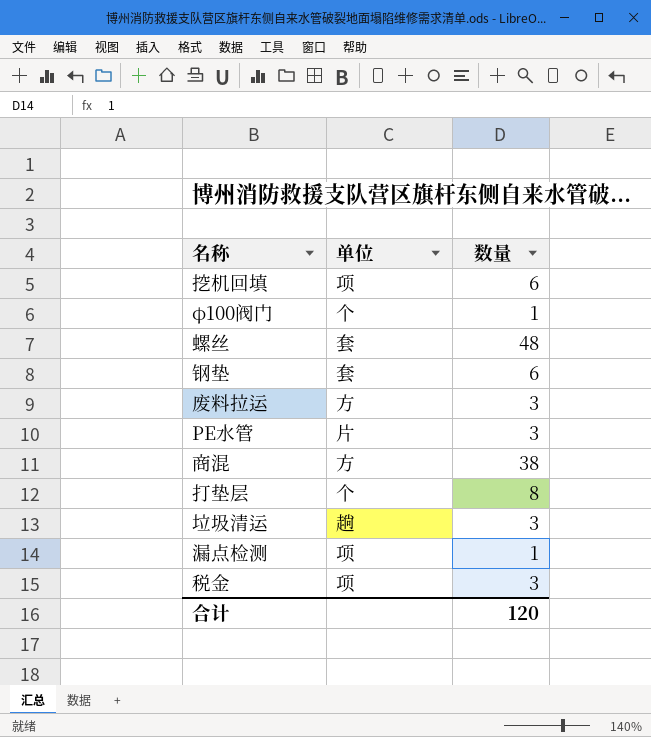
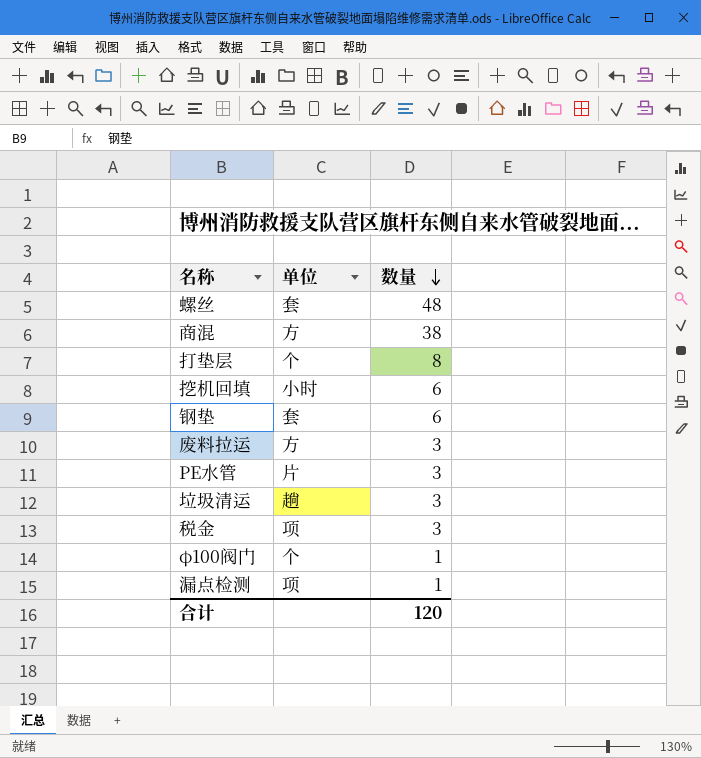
row order: none -> 数量 descending
挖机回填 | 单位: 项 -> 小时

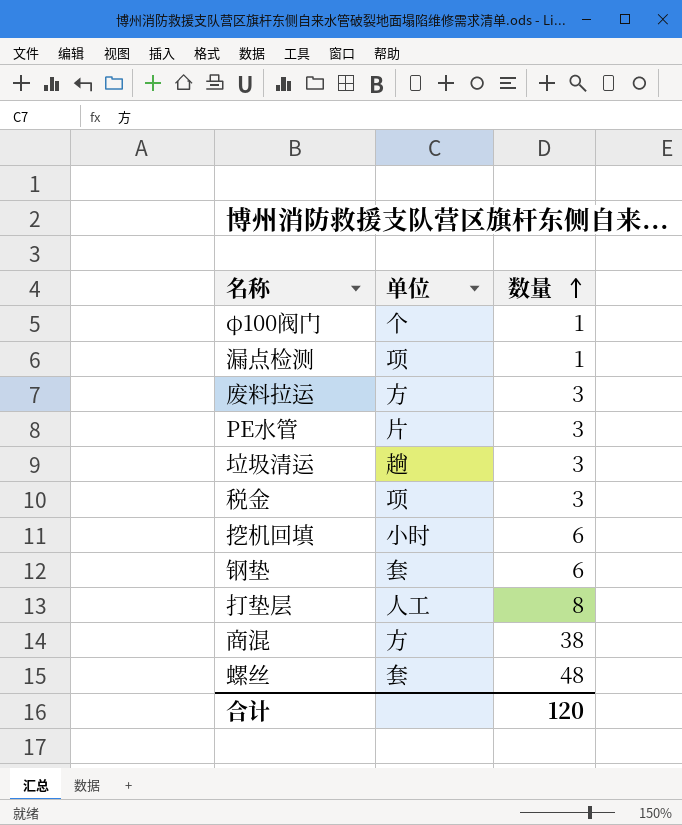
row order: 数量 descending -> 数量 ascending
打垫层 | 单位: 个 -> 人工

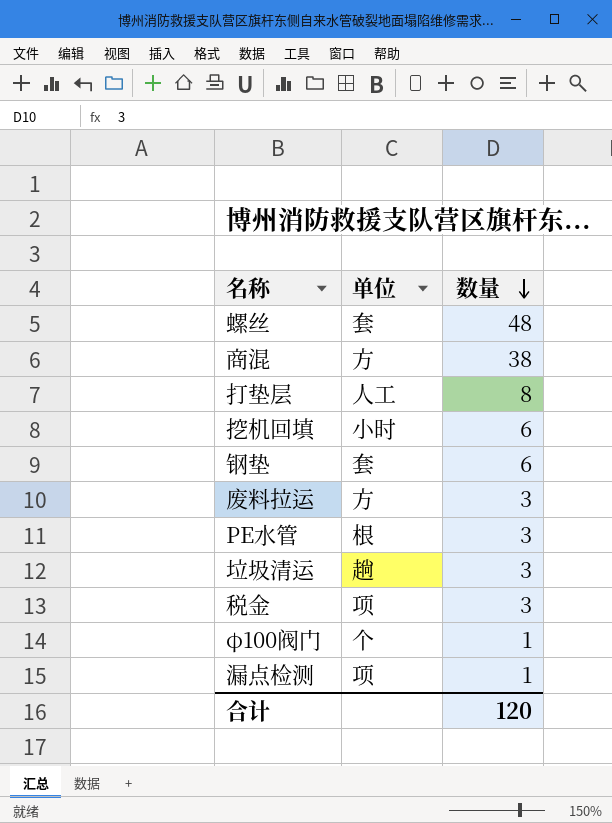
row order: 数量 ascending -> 数量 descending
PE水管 | 单位: 片 -> 根

